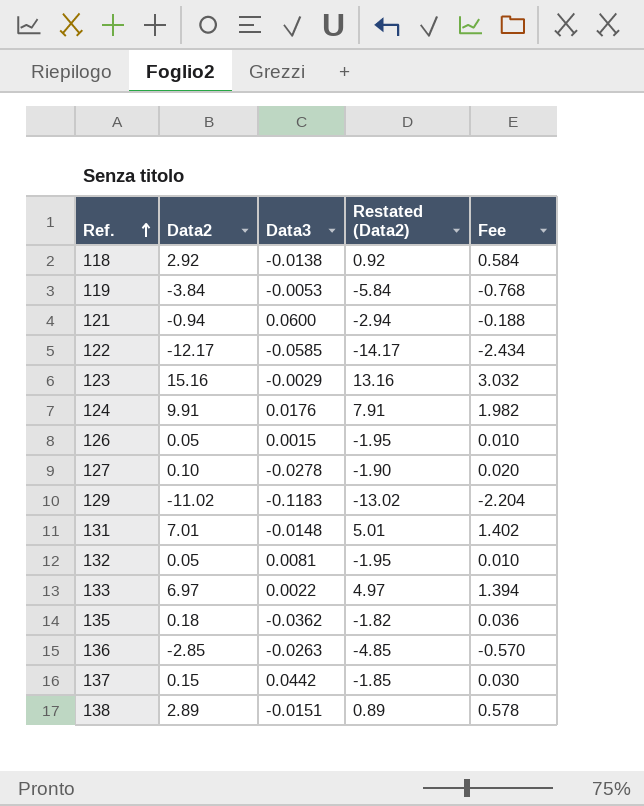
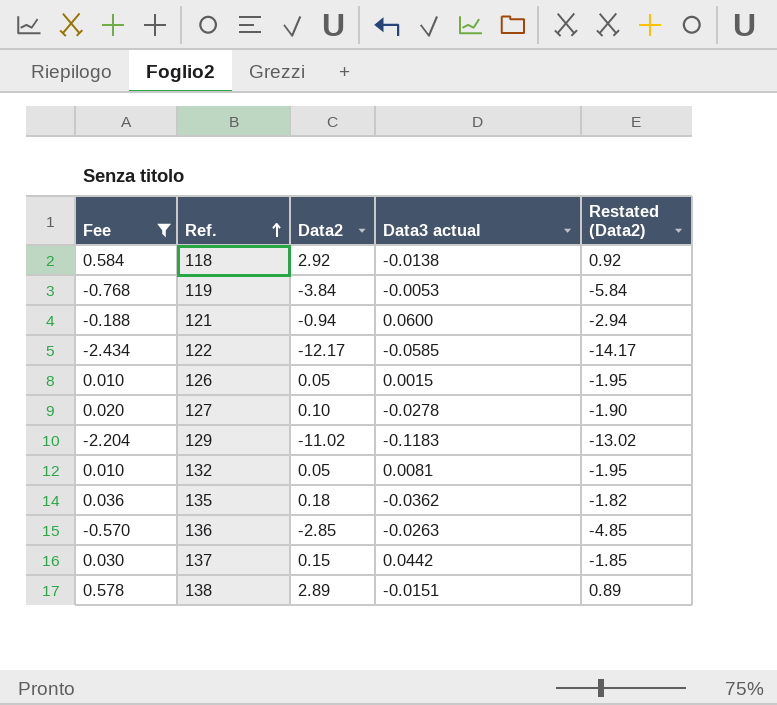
filter: none -> Fee <= 0.584
column Fee | position: 5 -> 1
column name: Data3 -> Data3 actual

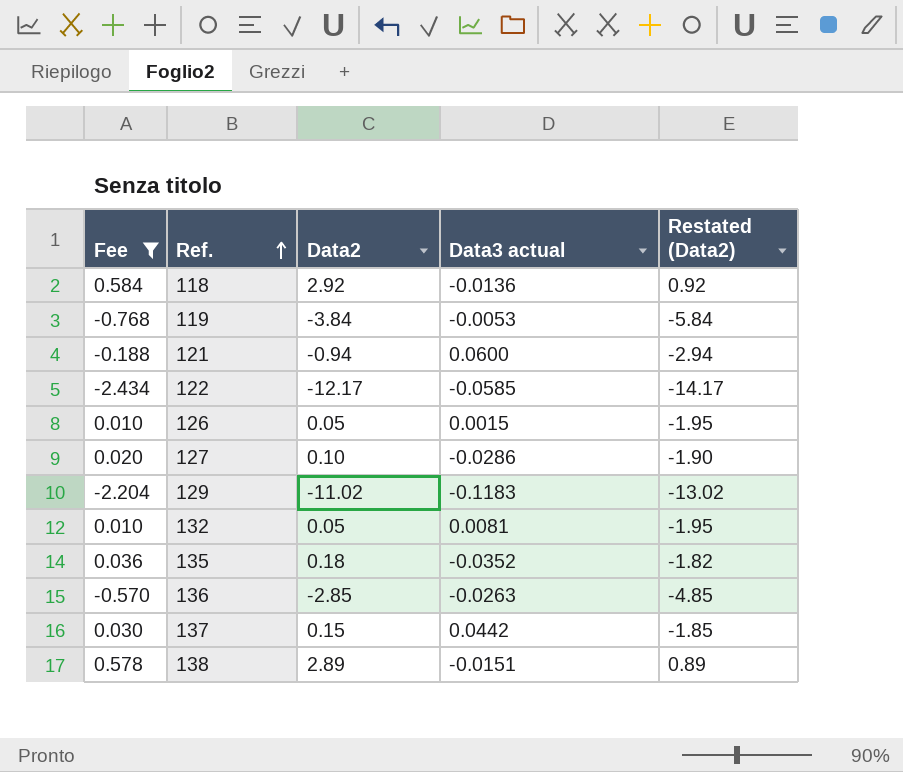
118 | Data3 actual: -0.0138 -> -0.0136
127 | Data3 actual: -0.0278 -> -0.0286
135 | Data3 actual: -0.0362 -> -0.0352

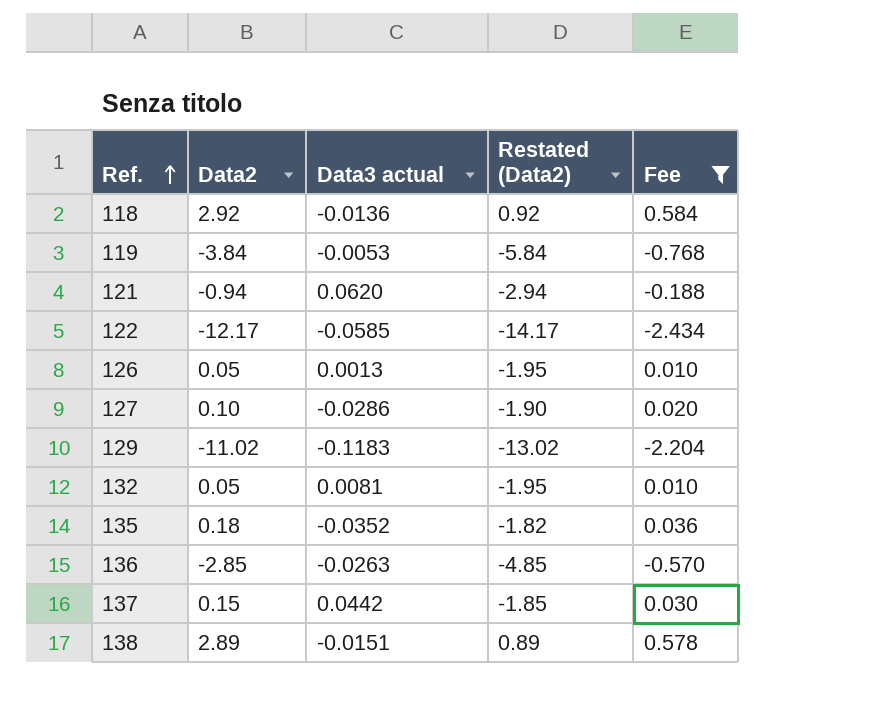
column Fee | position: 1 -> 5
121 | Data3 actual: 0.0600 -> 0.0620
126 | Data3 actual: 0.0015 -> 0.0013

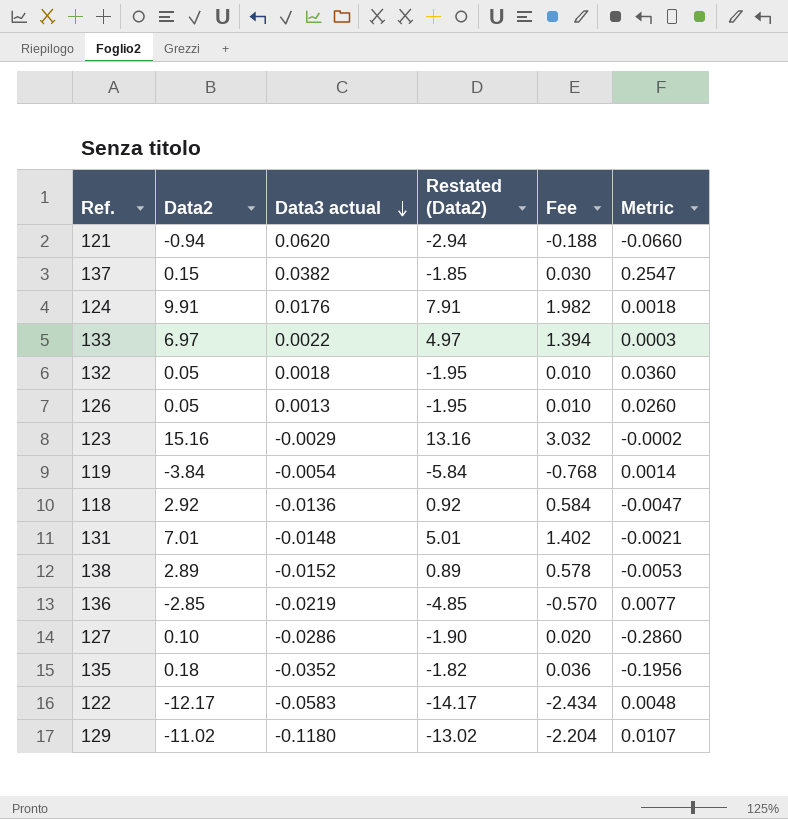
filter: Fee <= 0.584 -> none
row order: Ref. ascending -> Data3 actual descending
column Metric | formula: none -> [Data3 actual] / [Data2]
137 | Data3 actual: 0.0442 -> 0.0382
132 | Data3 actual: 0.0081 -> 0.0018
119 | Data3 actual: -0.0053 -> -0.0054
138 | Data3 actual: -0.0151 -> -0.0152
136 | Data3 actual: -0.0263 -> -0.0219
122 | Data3 actual: -0.0585 -> -0.0583
129 | Data3 actual: -0.1183 -> -0.1180

